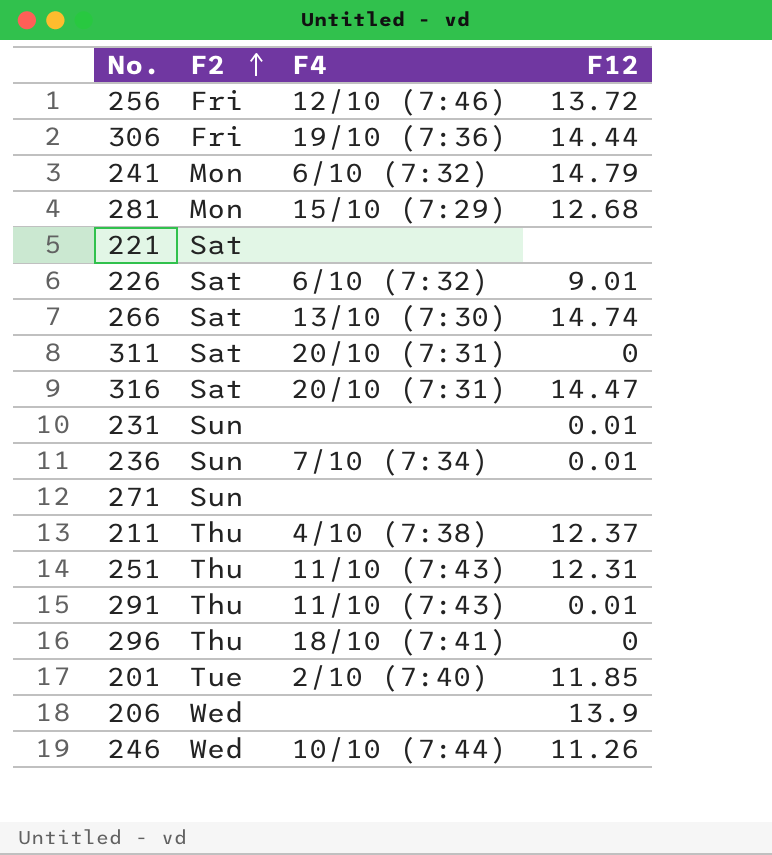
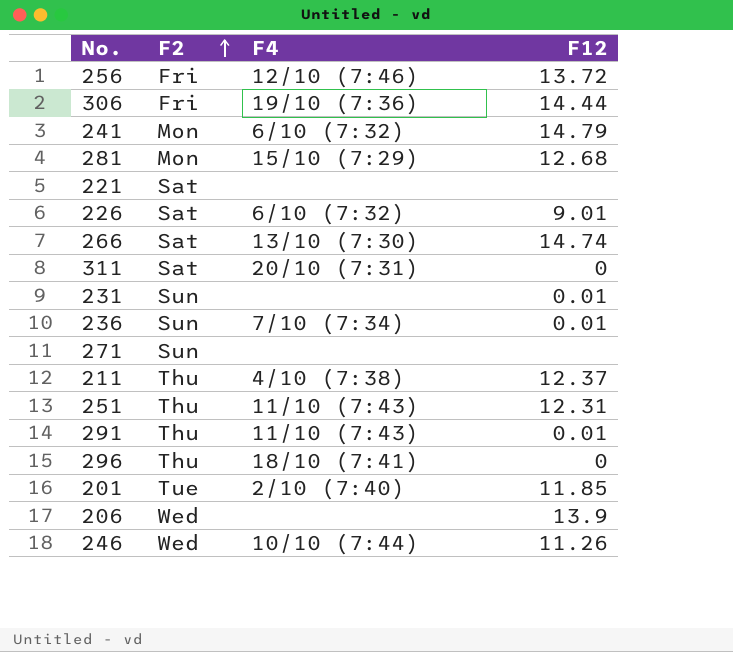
row 316: Sat | 20/10 (7:31) | 14.47 -> none

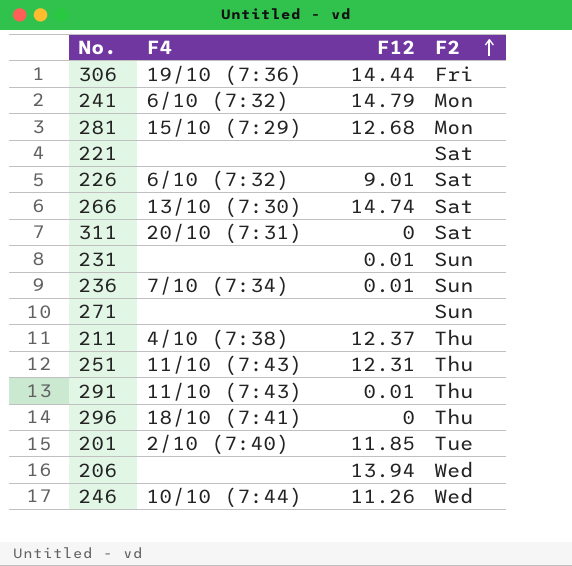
column F2 | position: 2 -> 4
row 256: Fri | 12/10 (7:46) | 13.72 -> none
206 | F12: 13.9 -> 13.94

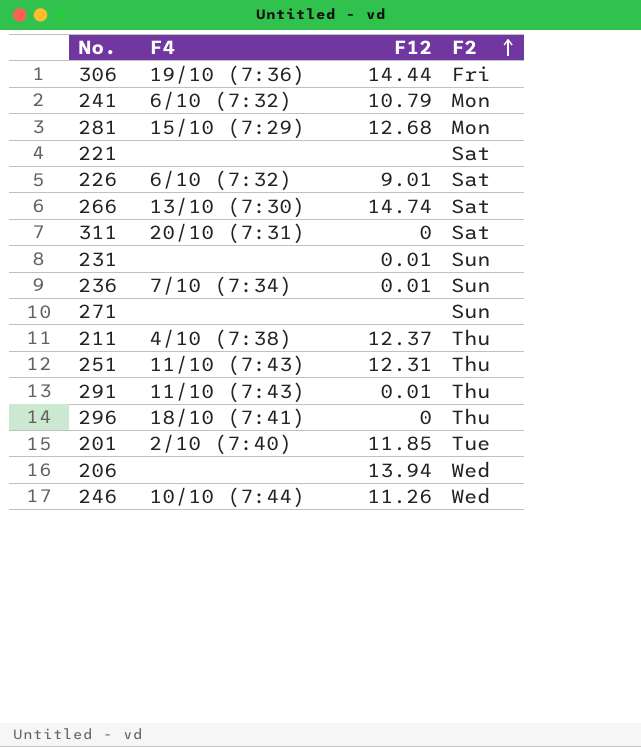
241 | F12: 14.79 -> 10.79

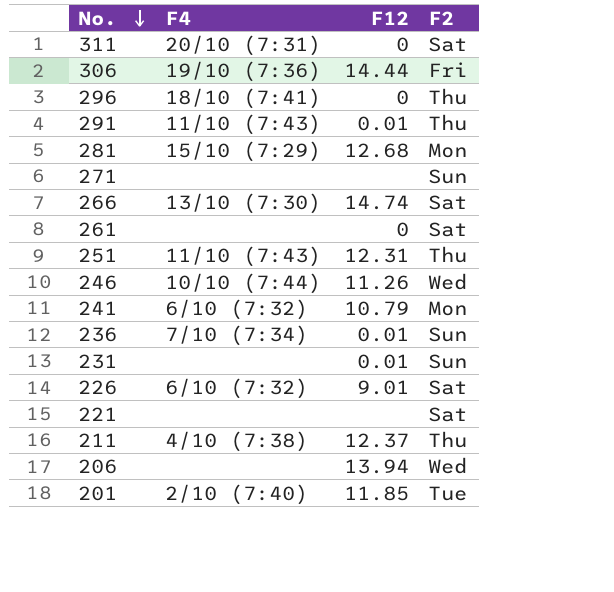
row order: F2 ascending -> No. descending
row 261: none -> none | 0 | Sat

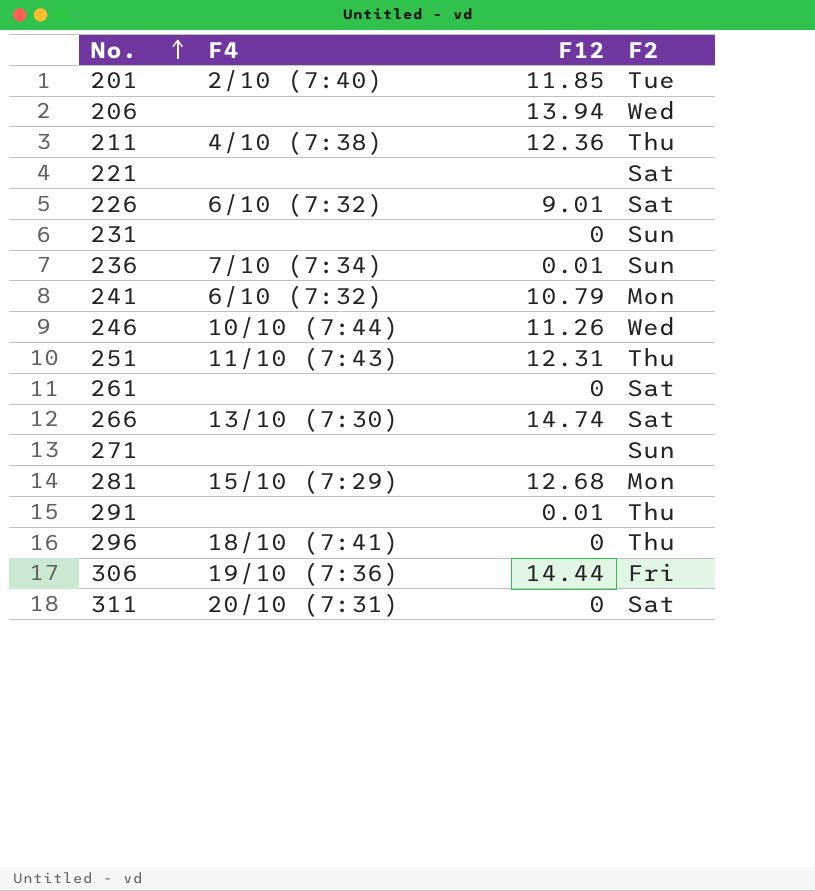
row order: No. descending -> No. ascending
211 | F12: 12.37 -> 12.36
231 | F12: 0.01 -> 0
291 | F4: 11/10 (7:43) -> none

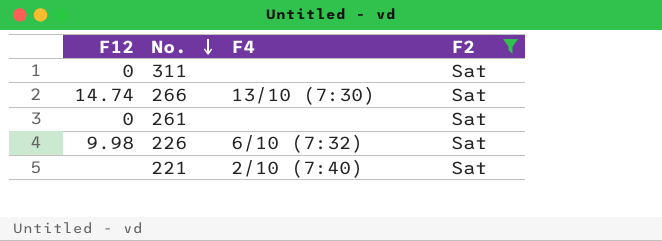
filter: none -> F2 = Sat
row order: No. ascending -> No. descending
column F12 | position: 3 -> 1
311 | F4: 20/10 (7:31) -> none
226 | F12: 9.01 -> 9.98
221 | F4: none -> 2/10 (7:40)

